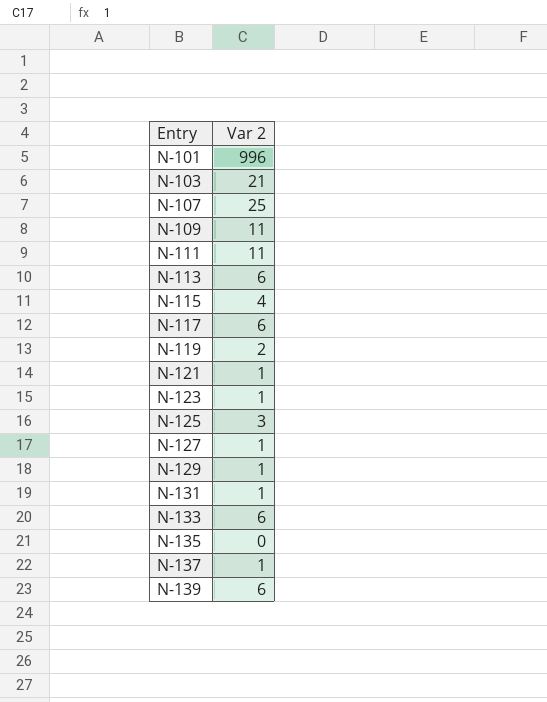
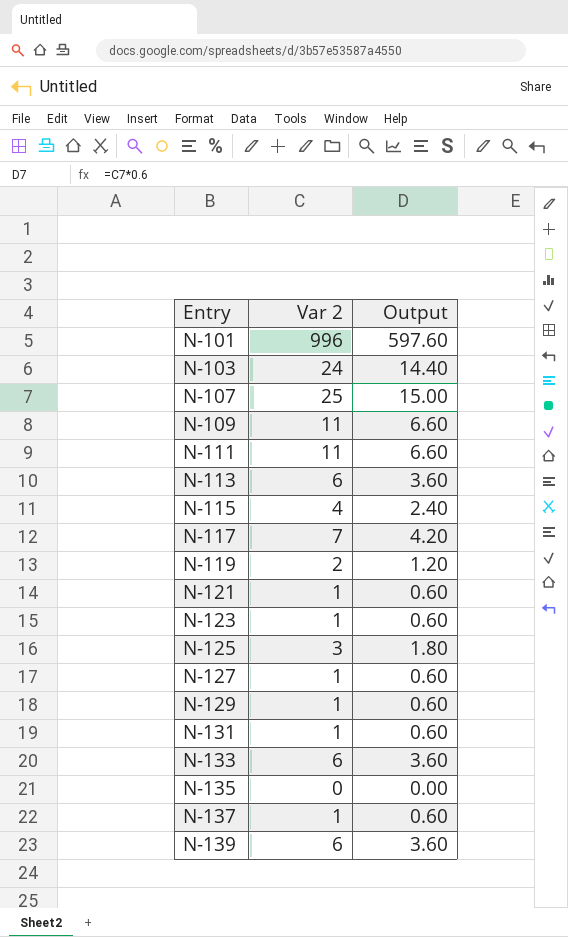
column Output | formula: none -> [Var 2] * 0.6
N-103 | Var 2: 21 -> 24
N-117 | Var 2: 6 -> 7

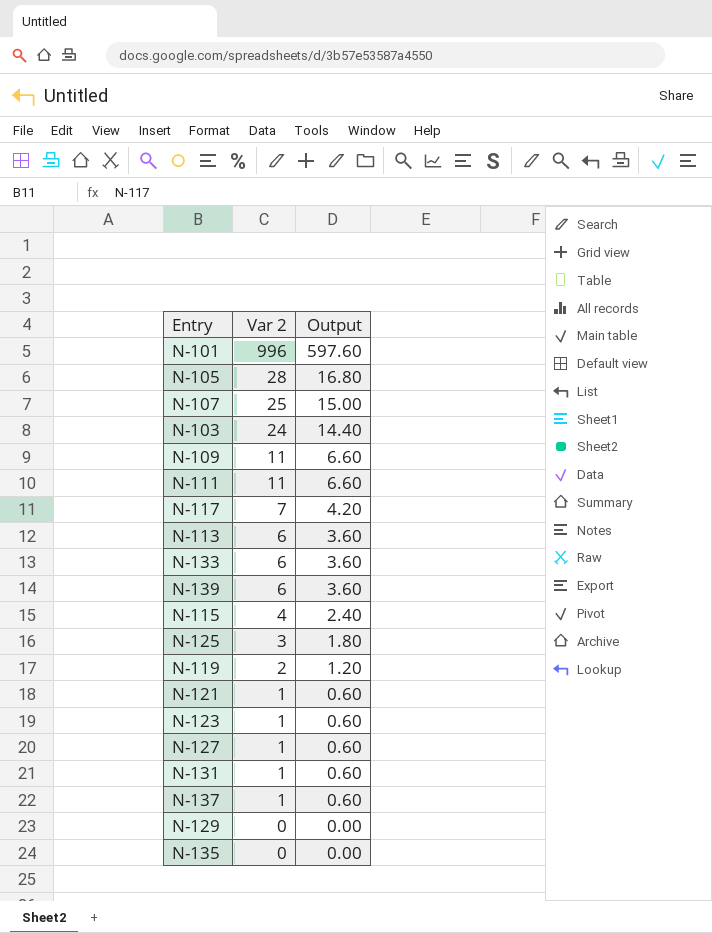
row order: Entry ascending -> Var 2 descending
row N-105: none -> 28 | 16.80
N-129 | Var 2: 1 -> 0
N-129 | Output: 0.60 -> 0.00

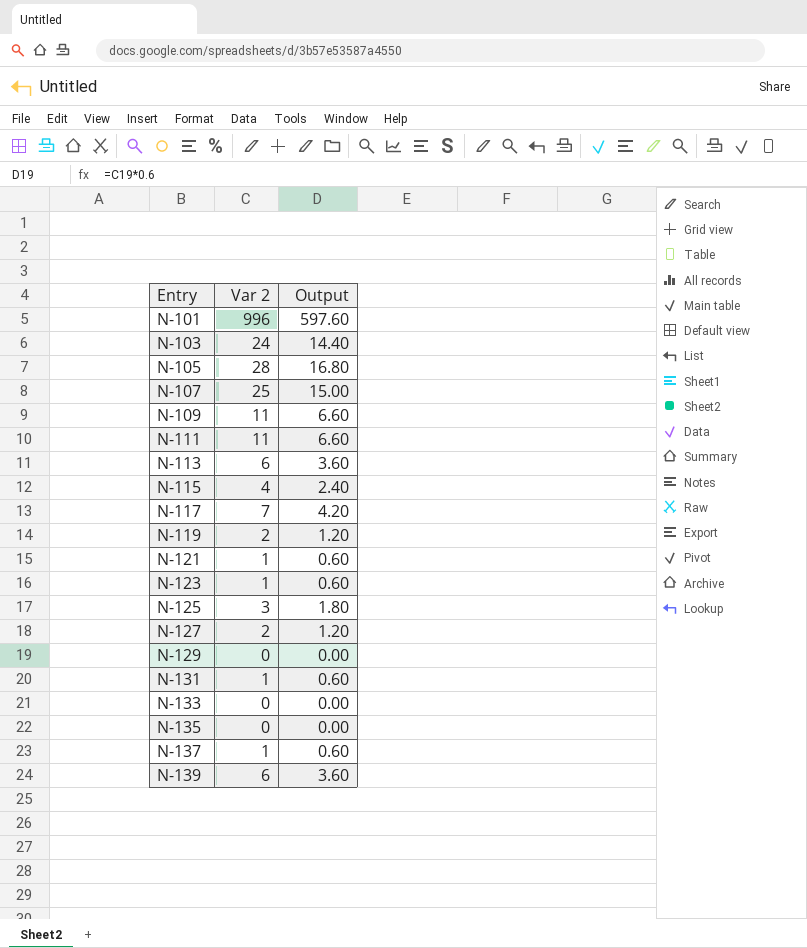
row order: Var 2 descending -> Entry ascending
N-127 | Var 2: 1 -> 2
N-127 | Output: 0.60 -> 1.20
N-133 | Var 2: 6 -> 0
N-133 | Output: 3.60 -> 0.00

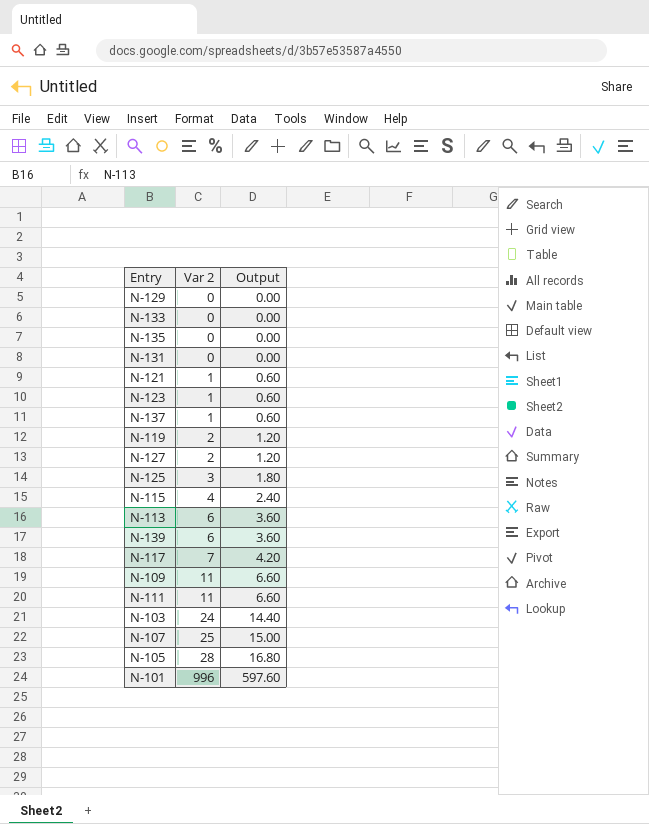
row order: Entry ascending -> Var 2 ascending
N-131 | Var 2: 1 -> 0
N-131 | Output: 0.60 -> 0.00

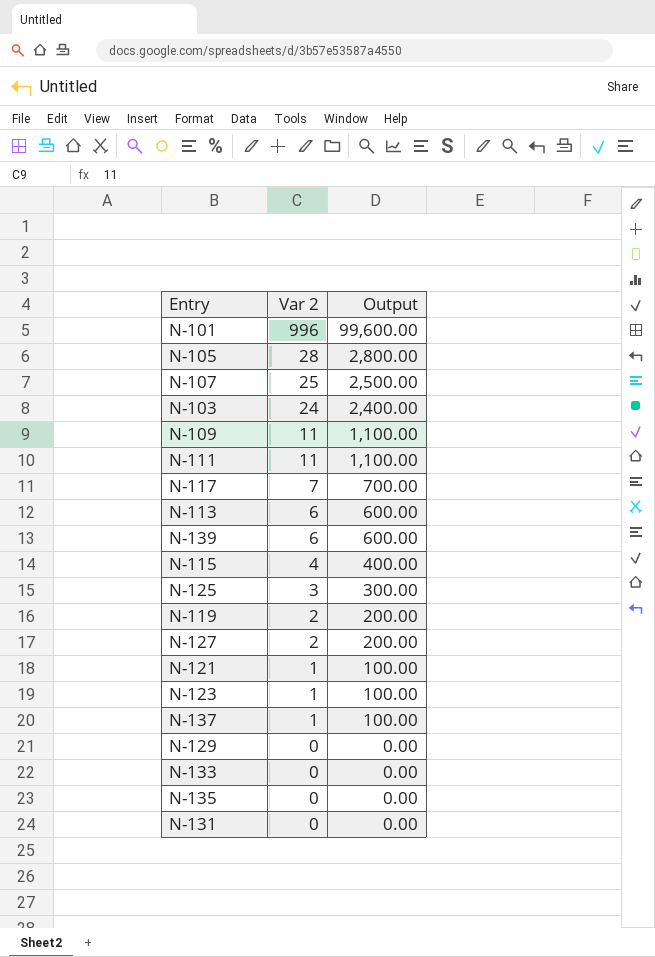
row order: Var 2 ascending -> Var 2 descending
column Output | formula: [Var 2] * 0.6 -> [Var 2] * 100

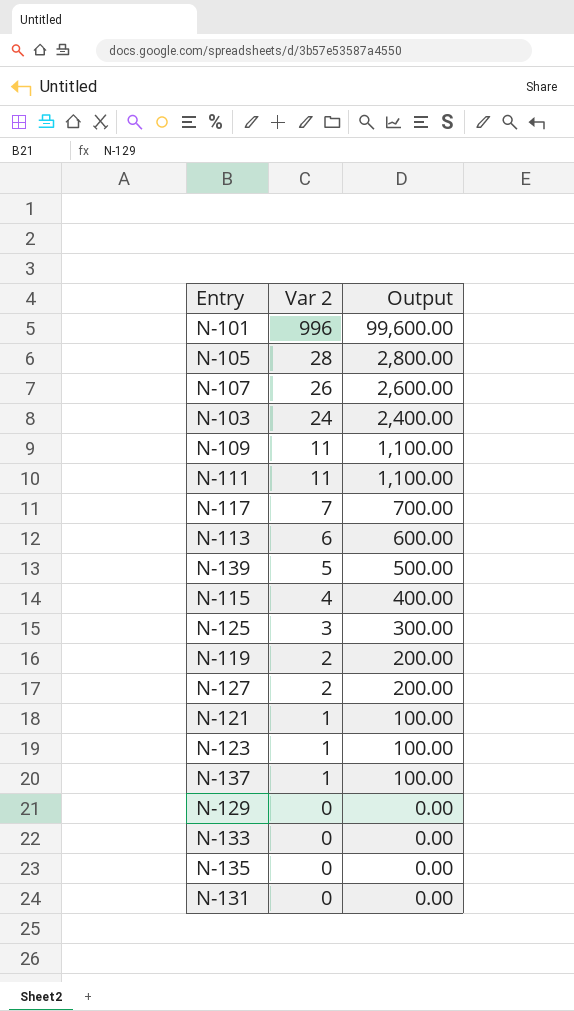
N-107 | Var 2: 25 -> 26
N-107 | Output: 2,500.00 -> 2,600.00
N-139 | Var 2: 6 -> 5
N-139 | Output: 600.00 -> 500.00

